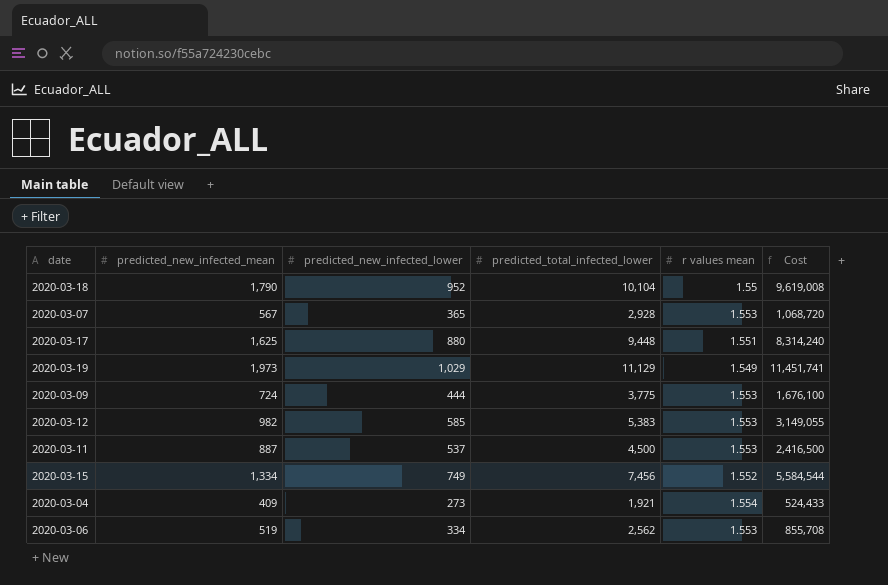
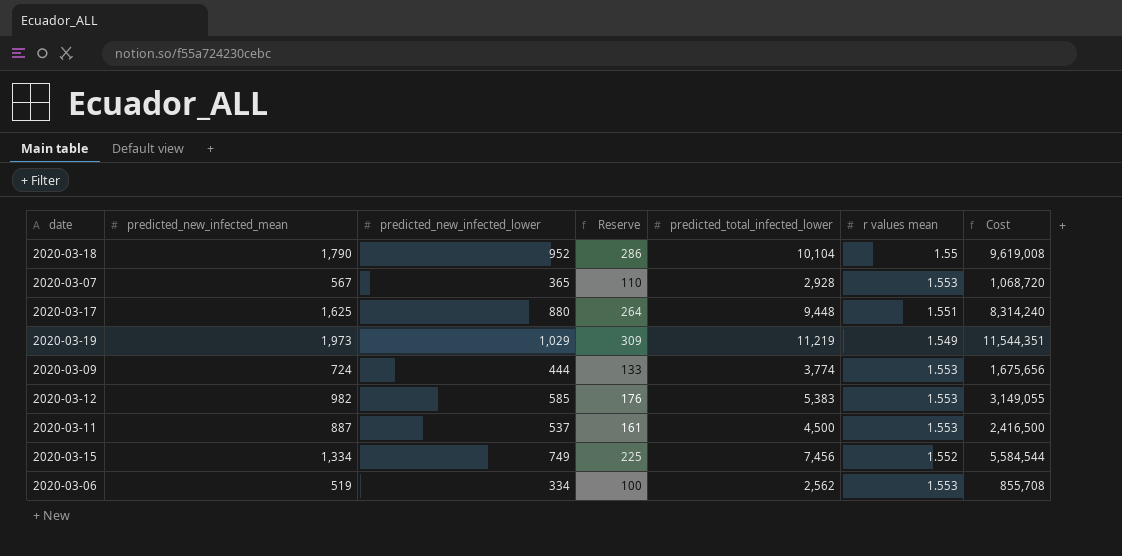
column Reserve | formula: none -> [predicted_new_infected_lower] * 0.3
row 2020-03-04: 409 | 273 | 1,921 | 1.554 | 524,433 -> none
2020-03-19 | predicted_total_infected_lower: 11,129 -> 11,219
2020-03-19 | Cost: 11,451,741 -> 11,544,351
2020-03-09 | predicted_total_infected_lower: 3,775 -> 3,774
2020-03-09 | Cost: 1,676,100 -> 1,675,656

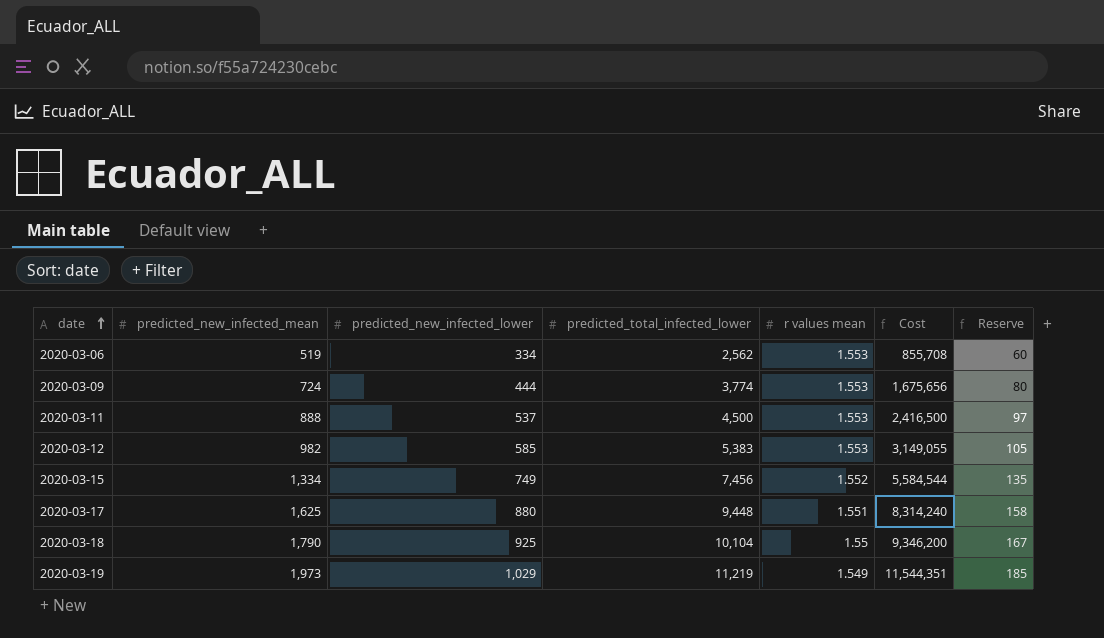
row order: none -> date ascending
column Reserve | formula: [predicted_new_infected_lower] * 0.3 -> [predicted_new_infected_lower] * 0.18
column Reserve | position: 4 -> 7
row 2020-03-07: 567 | 365 | 110 | 2,928 | 1.553 | 1,068,720 -> none
2020-03-11 | predicted_new_infected_mean: 887 -> 888
2020-03-18 | predicted_new_infected_lower: 952 -> 925
2020-03-18 | Cost: 9,619,008 -> 9,346,200

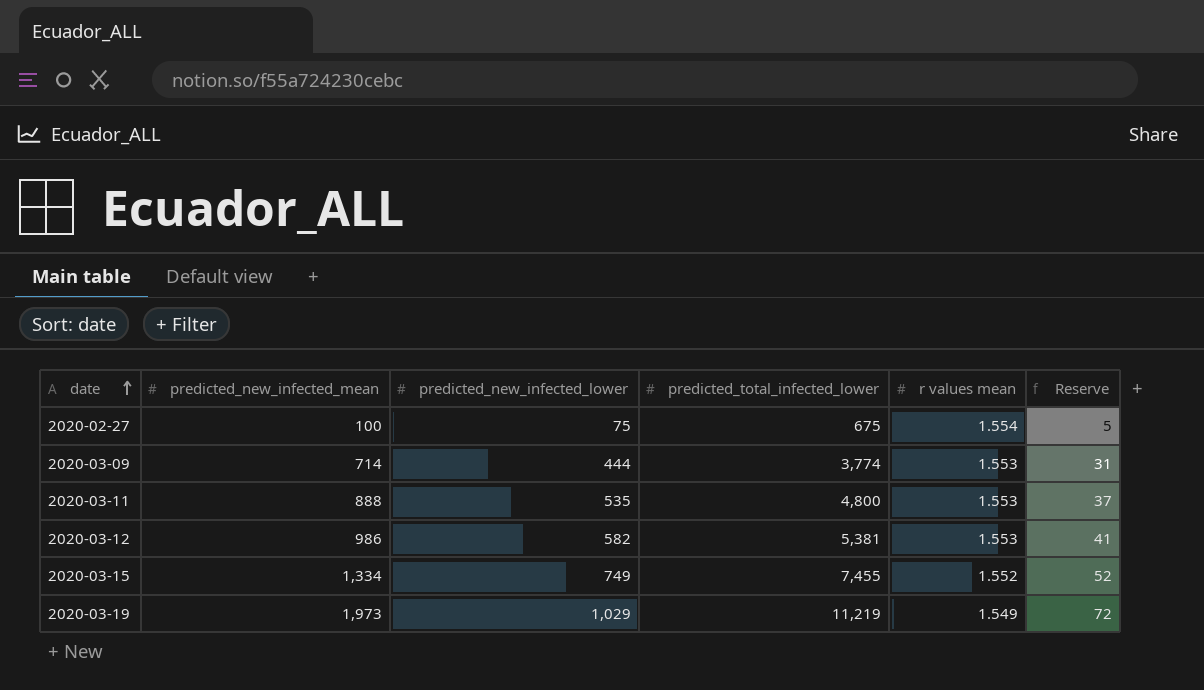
column Cost | formula: [predicted_new_infected_lower] * [predicted_total_infected_lower] -> none
column Reserve | formula: [predicted_new_infected_lower] * 0.18 -> [predicted_new_infected_lower] * 0.07
row 2020-03-06: 519 | 334 | 2,562 | 1.553 | 855,708 | 60 -> none
row 2020-03-17: 1,625 | 880 | 9,448 | 1.551 | 8,314,240 | 158 -> none
row 2020-03-18: 1,790 | 925 | 10,104 | 1.55 | 9,346,200 | 167 -> none
row 2020-02-27: none -> 100 | 75 | 675 | 1.554 | 5
2020-03-09 | predicted_new_infected_mean: 724 -> 714
2020-03-11 | predicted_new_infected_lower: 537 -> 535
2020-03-11 | predicted_total_infected_lower: 4,500 -> 4,800
2020-03-12 | predicted_new_infected_mean: 982 -> 986
2020-03-12 | predicted_new_infected_lower: 585 -> 582
2020-03-12 | predicted_total_infected_lower: 5,383 -> 5,381
2020-03-15 | predicted_total_infected_lower: 7,456 -> 7,455

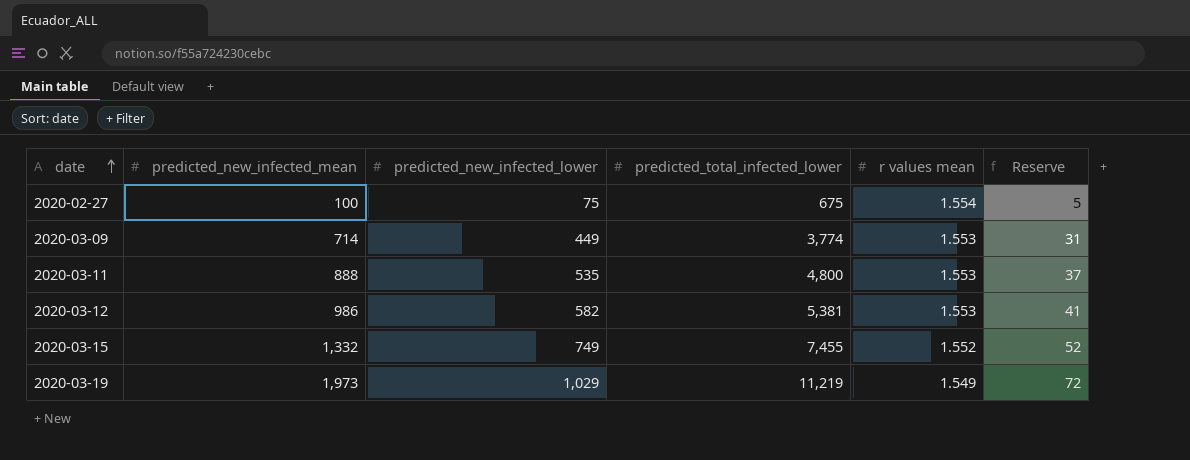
2020-03-09 | predicted_new_infected_lower: 444 -> 449
2020-03-15 | predicted_new_infected_mean: 1,334 -> 1,332

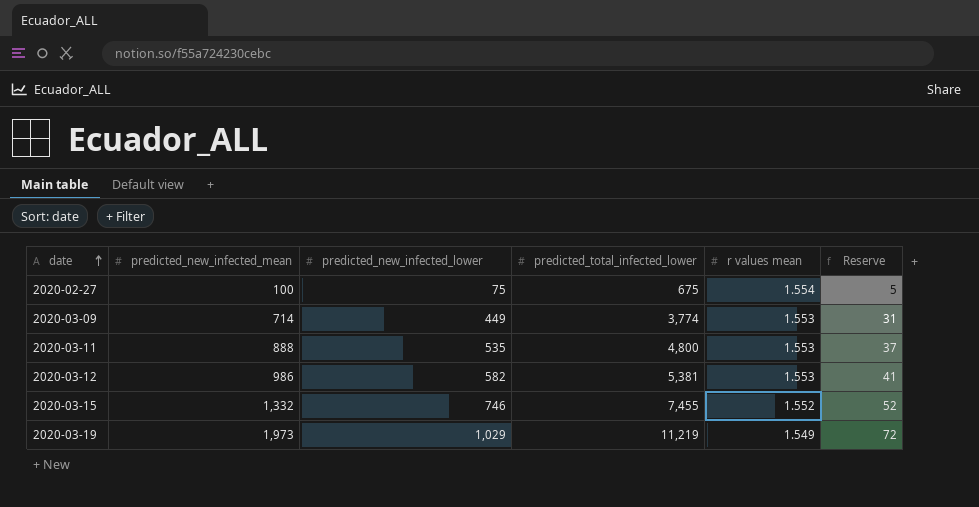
2020-03-15 | predicted_new_infected_lower: 749 -> 746

